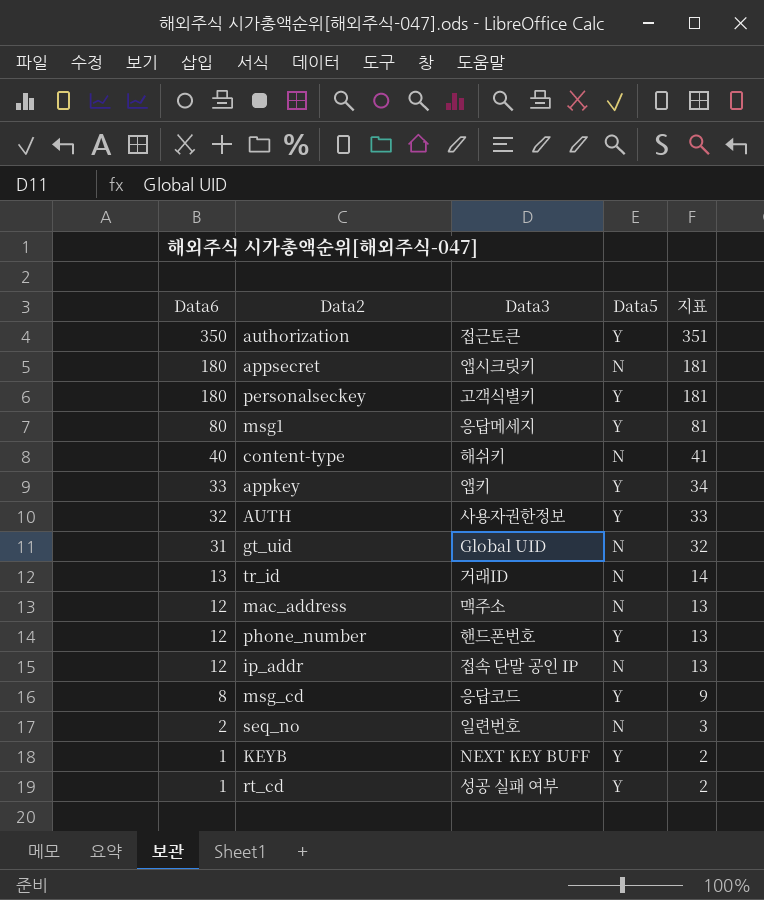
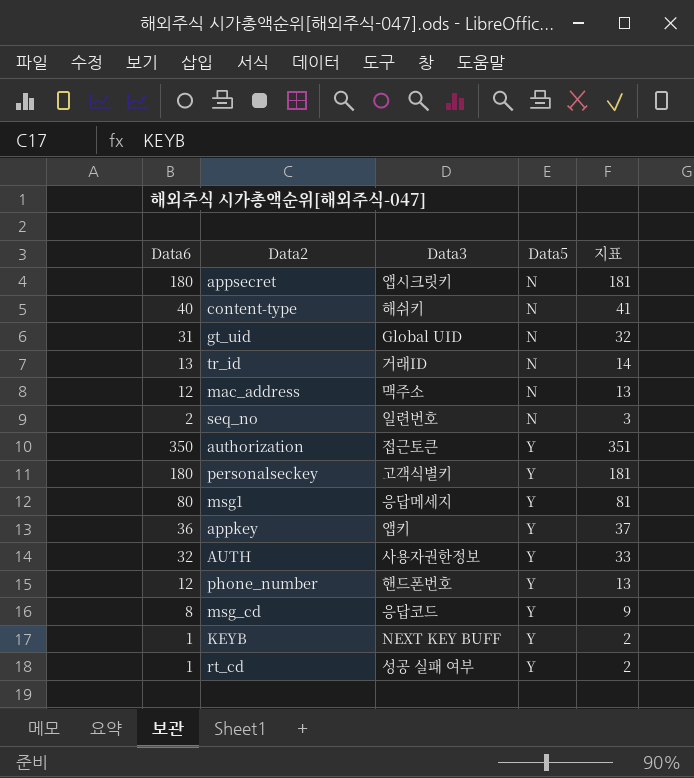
row order: Data6 descending -> Data5 ascending
row ip_addr: 12 | 접속 단말 공인 IP | N | 13 -> none
appkey | Data6: 33 -> 36
appkey | 지표: 34 -> 37

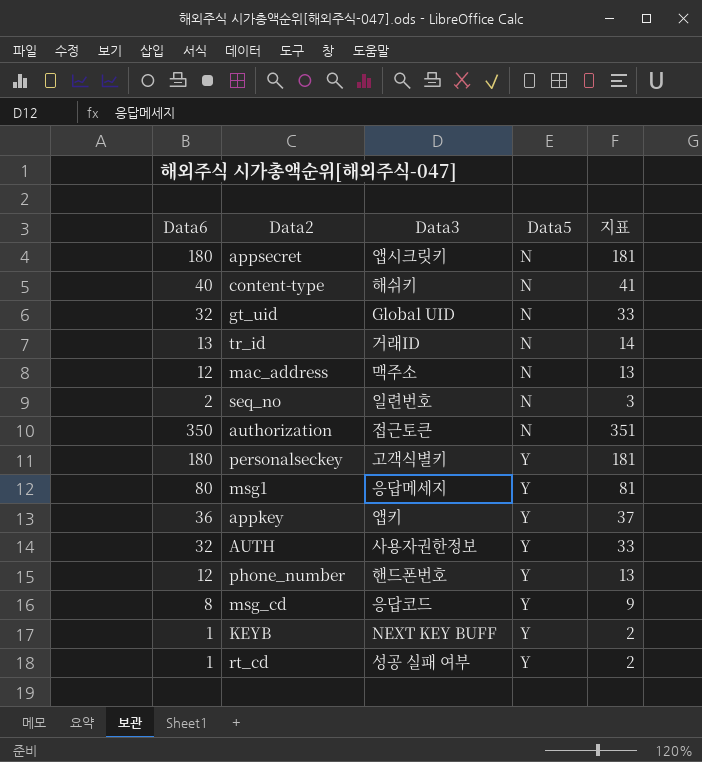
gt_uid | Data6: 31 -> 32
gt_uid | 지표: 32 -> 33
authorization | Data5: Y -> N

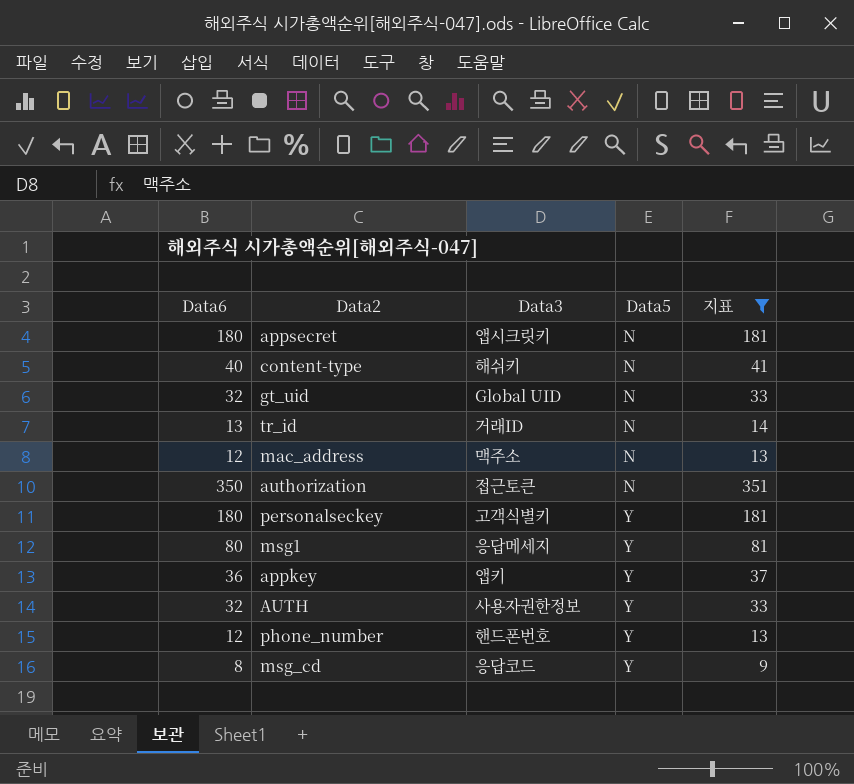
filter: none -> 지표 >= 9

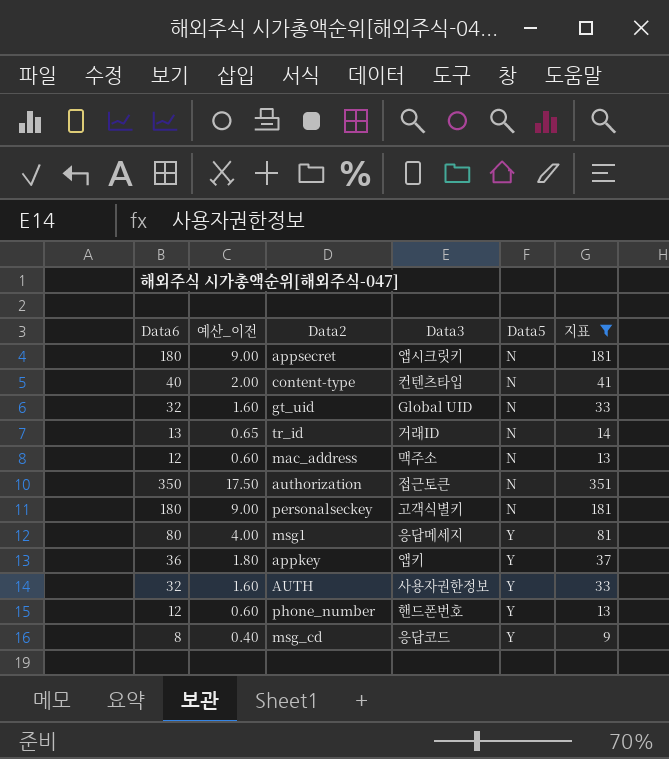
column 예산_이전 | formula: none -> [Data6] * 0.05
content-type | Data3: 해쉬키 -> 컨텐츠타입
personalseckey | Data5: Y -> N

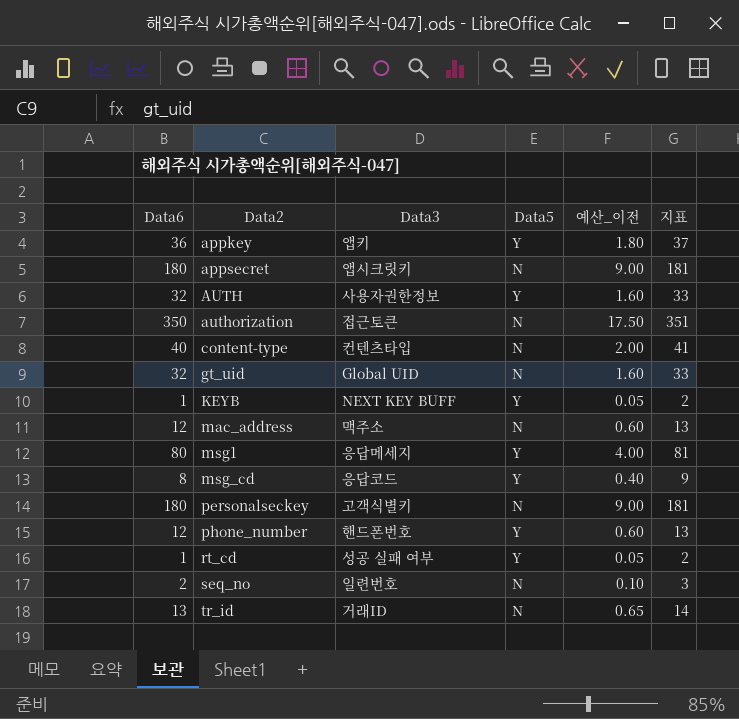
filter: 지표 >= 9 -> none
row order: Data5 ascending -> Data2 ascending
column 예산_이전 | position: 2 -> 5

